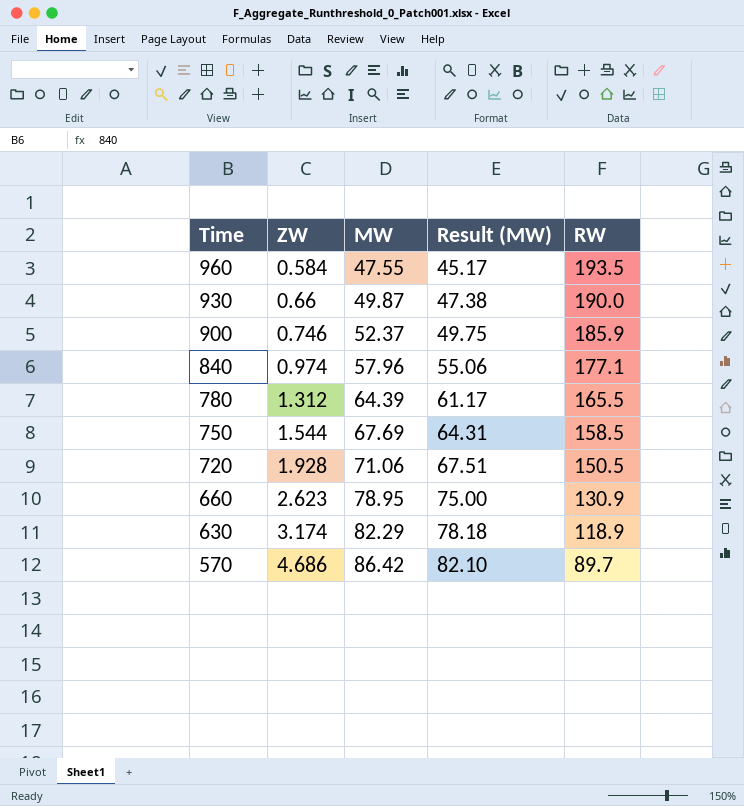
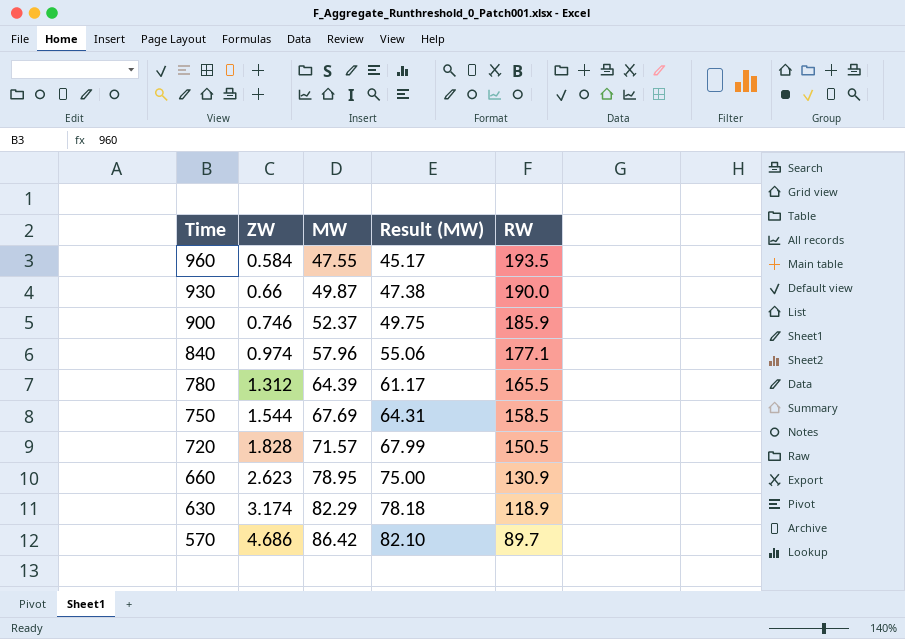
720 | ZW: 1.928 -> 1.828
720 | MW: 71.06 -> 71.57
720 | Result (MW): 67.51 -> 67.99

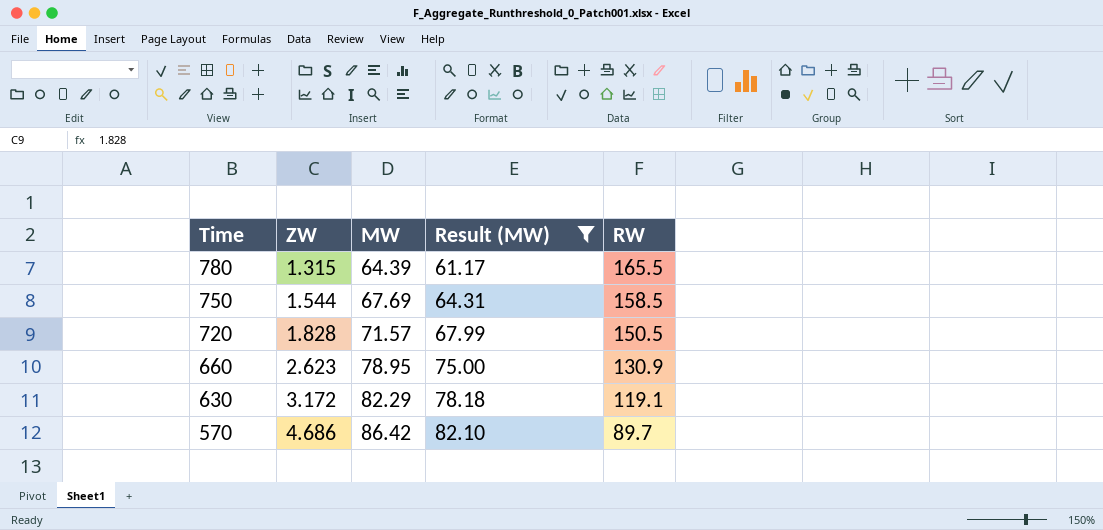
filter: none -> Result (MW) >= 61.17
780 | ZW: 1.312 -> 1.315
630 | ZW: 3.174 -> 3.172
630 | RW: 118.9 -> 119.1

